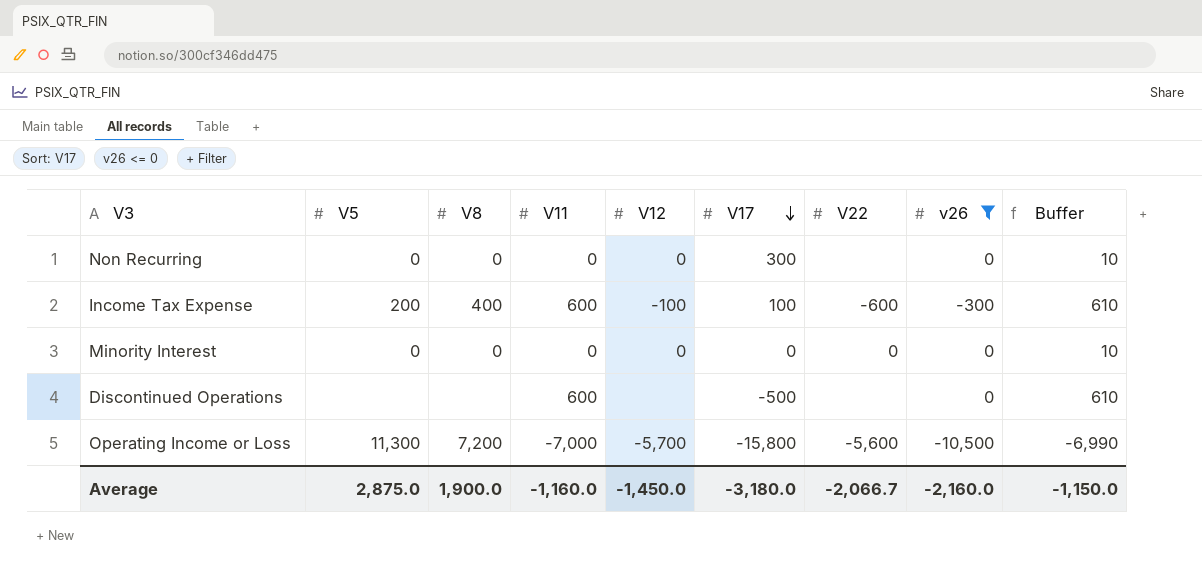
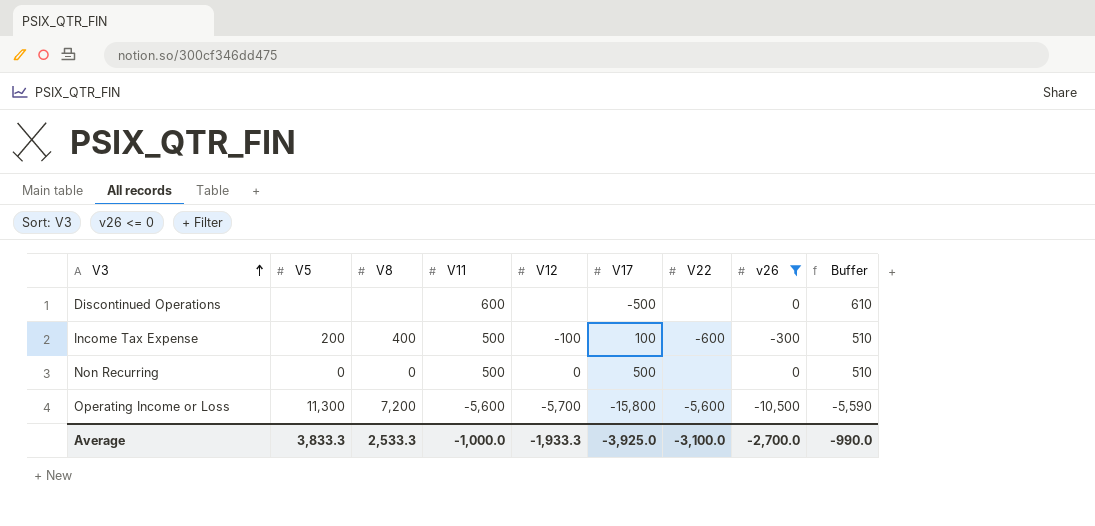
row order: V17 descending -> V3 ascending
row Minority Interest: 0 | 0 | 0 | 0 | 0 | 0 | 0 | 10 -> none
Income Tax Expense | V11: 600 -> 500
Income Tax Expense | Buffer: 610 -> 510
Non Recurring | V11: 0 -> 500
Non Recurring | V17: 300 -> 500
Non Recurring | Buffer: 10 -> 510
Operating Income or Loss | V11: -7,000 -> -5,600
Operating Income or Loss | Buffer: -6,990 -> -5,590
Average | V5: 2,875.0 -> 3,833.3
Average | V8: 1,900.0 -> 2,533.3
Average | V11: -1,160.0 -> -1,000.0
Average | V12: -1,450.0 -> -1,933.3
Average | V17: -3,180.0 -> -3,925.0
Average | V22: -2,066.7 -> -3,100.0
Average | v26: -2,160.0 -> -2,700.0
Average | Buffer: -1,150.0 -> -990.0

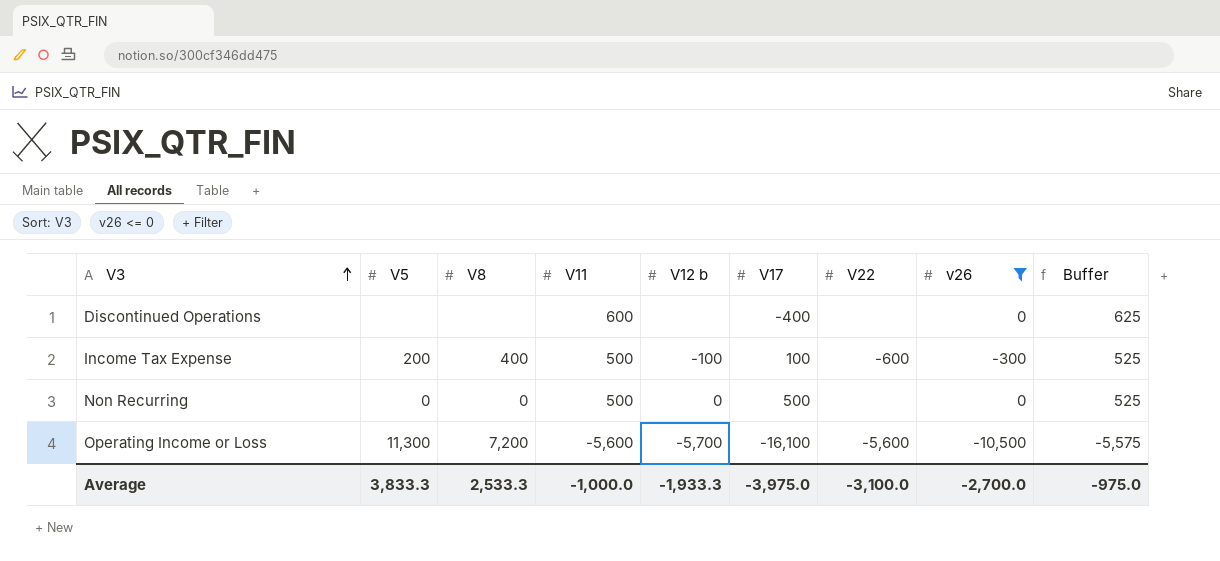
column name: V12 -> V12 b
column Buffer | formula: [V11] + 10 -> [V11] + 25
Discontinued Operations | V17: -500 -> -400
Operating Income or Loss | V17: -15,800 -> -16,100
Average | V17: -3,925.0 -> -3,975.0
Average | Buffer: -990.0 -> -975.0

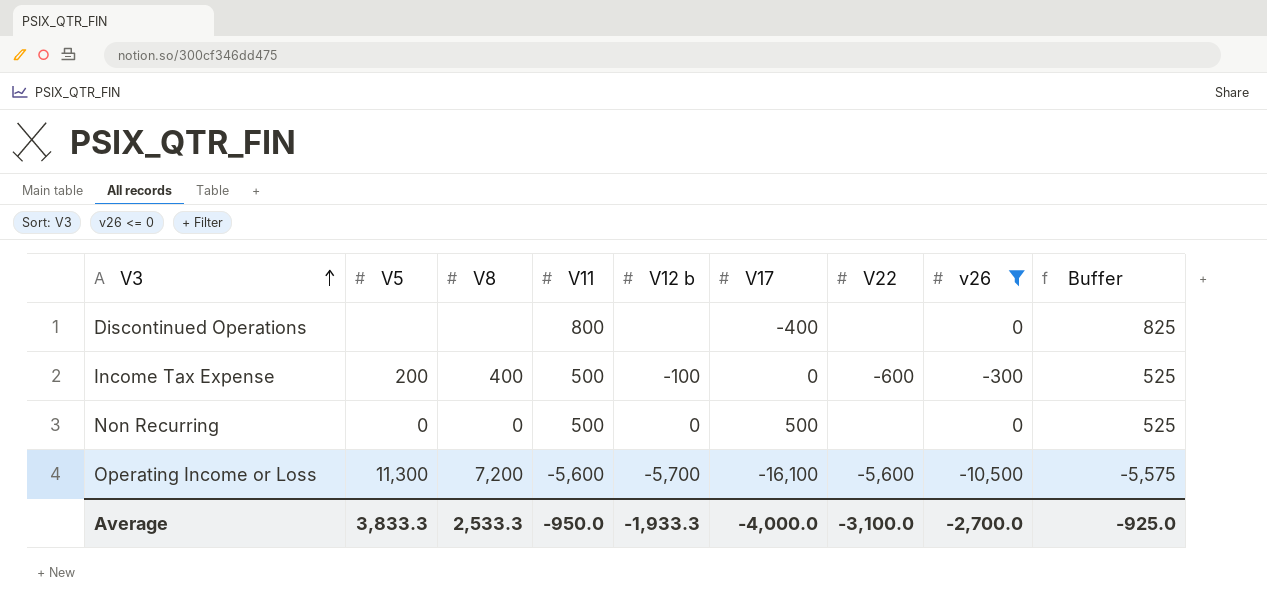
Discontinued Operations | V11: 600 -> 800
Discontinued Operations | Buffer: 625 -> 825
Income Tax Expense | V17: 100 -> 0
Average | V11: -1,000.0 -> -950.0
Average | V17: -3,975.0 -> -4,000.0
Average | Buffer: -975.0 -> -925.0

